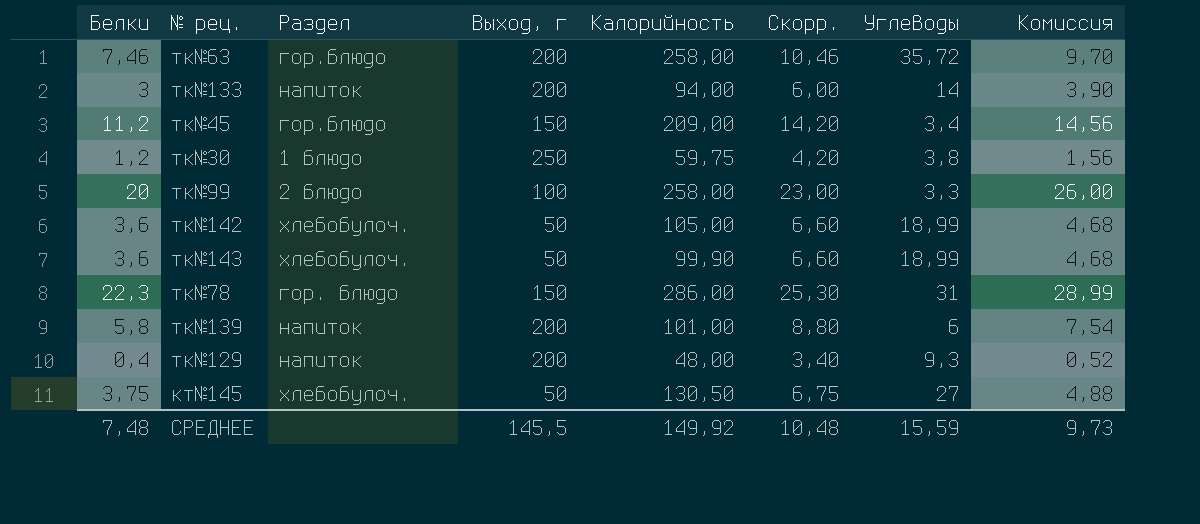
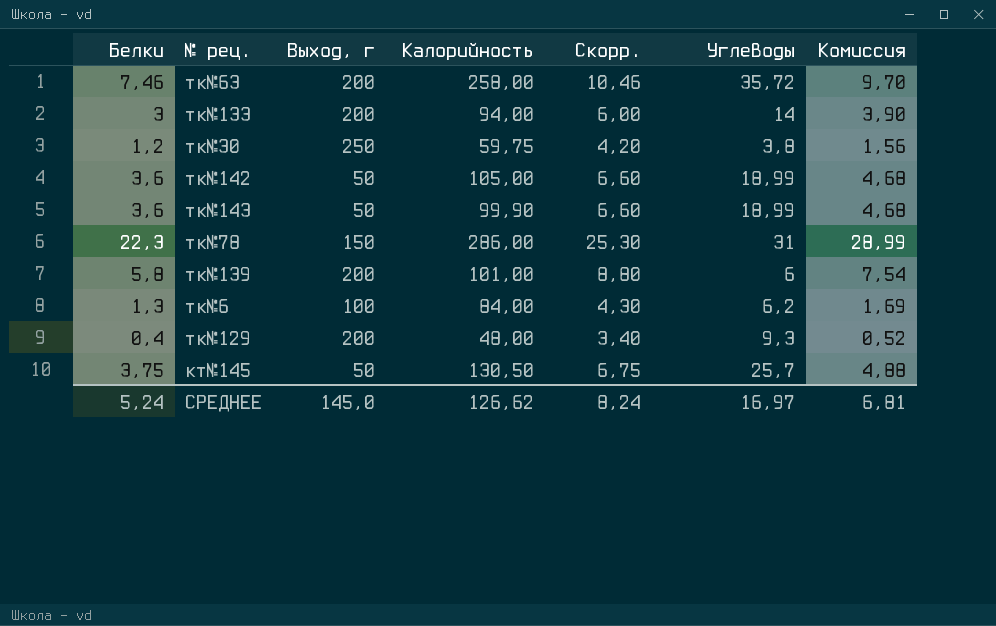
column Раздел | position: 3 -> none
row тк№45: 11,2 | гор.блюдо | 150 | 209,00 | 14,20 | 3,4 | 14,56 -> none
row тк№99: 20 | 2 блюдо | 100 | 258,00 | 23,00 | 3,3 | 26,00 -> none
row тк№6: none -> 1,3 | 100 | 84,00 | 4,30 | 6,2 | 1,69
кт№145 | Углеводы: 27 -> 25,7
СРЕДНЕЕ | Белки: 7,48 -> 5,24
СРЕДНЕЕ | Выход, г: 145,5 -> 145,0
СРЕДНЕЕ | Калорийность: 149,92 -> 126,62
СРЕДНЕЕ | Скорр.: 10,48 -> 8,24
СРЕДНЕЕ | Углеводы: 15,59 -> 16,97
СРЕДНЕЕ | Комиссия: 9,73 -> 6,81

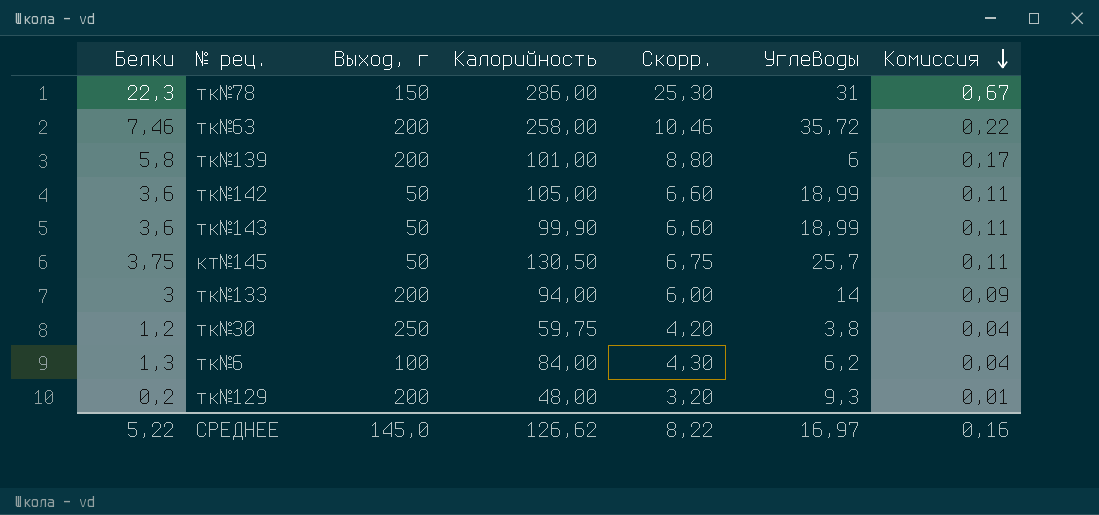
row order: none -> Комиссия descending
column Комиссия | formula: [Белки] * 1,3 -> [Белки] * 0,03
тк№129 | Белки: 0,4 -> 0,2
тк№129 | Скорр.: 3,40 -> 3,20
СРЕДНЕЕ | Белки: 5,24 -> 5,22
СРЕДНЕЕ | Скорр.: 8,24 -> 8,22
СРЕДНЕЕ | Комиссия: 6,81 -> 0,16

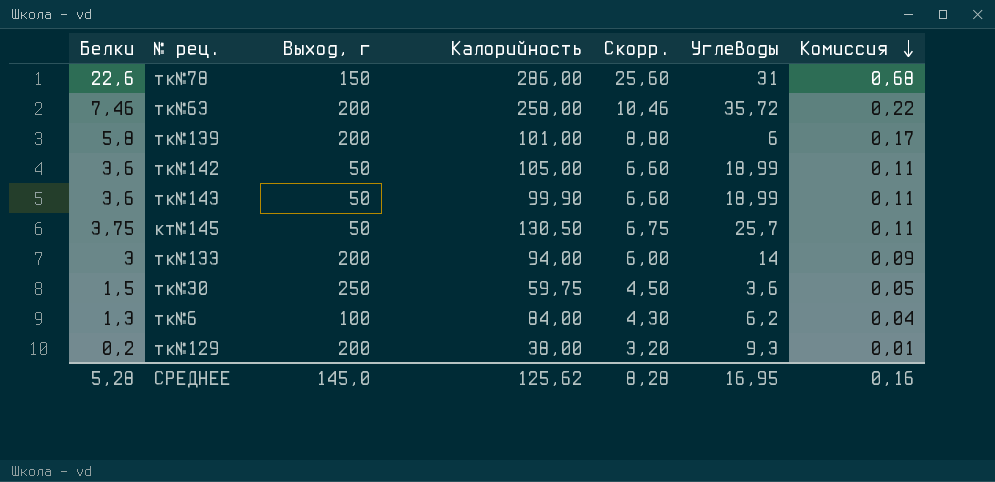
тк№78 | Белки: 22,3 -> 22,6
тк№78 | Скорр.: 25,30 -> 25,60
тк№78 | Комиссия: 0,67 -> 0,68
тк№30 | Белки: 1,2 -> 1,5
тк№30 | Скорр.: 4,20 -> 4,50
тк№30 | Углеводы: 3,8 -> 3,6
тк№30 | Комиссия: 0,04 -> 0,05
тк№129 | Калорийность: 48,00 -> 38,00
СРЕДНЕЕ | Белки: 5,22 -> 5,28
СРЕДНЕЕ | Калорийность: 126,62 -> 125,62
СРЕДНЕЕ | Скорр.: 8,22 -> 8,28
СРЕДНЕЕ | Углеводы: 16,97 -> 16,95

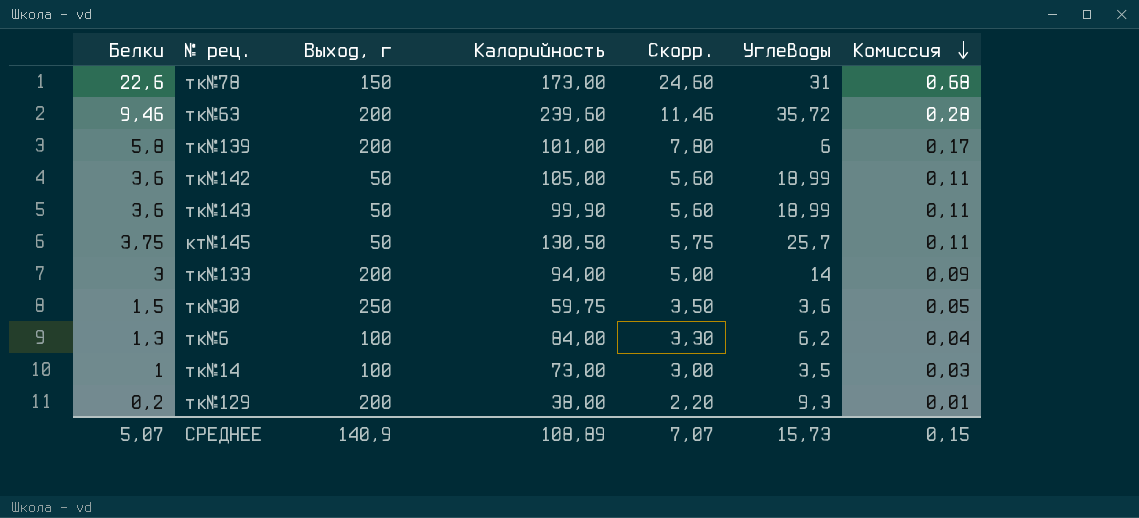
column Скорр. | formula: [Белки] + 3 -> [Белки] + 2
тк№78 | Калорийность: 286,00 -> 173,00
тк№63 | Белки: 7,46 -> 9,46
тк№63 | Калорийность: 258,00 -> 239,60
тк№63 | Комиссия: 0,22 -> 0,28
row тк№14: none -> 1 | 100 | 73,00 | 3,00 | 3,5 | 0,03
СРЕДНЕЕ | Белки: 5,28 -> 5,07
СРЕДНЕЕ | Выход, г: 145,0 -> 140,9
СРЕДНЕЕ | Калорийность: 125,62 -> 108,89
СРЕДНЕЕ | Скорр.: 8,28 -> 7,07
СРЕДНЕЕ | Углеводы: 16,95 -> 15,73
СРЕДНЕЕ | Комиссия: 0,16 -> 0,15

